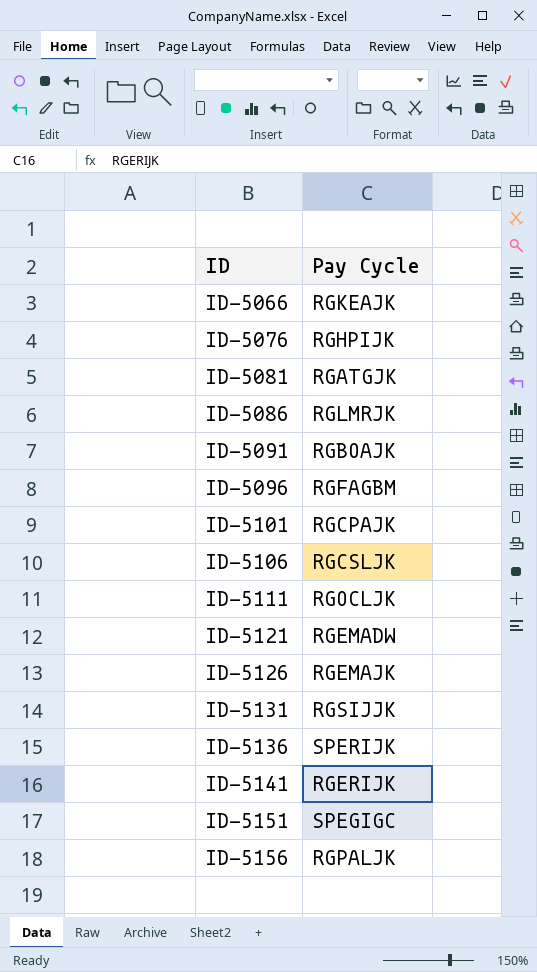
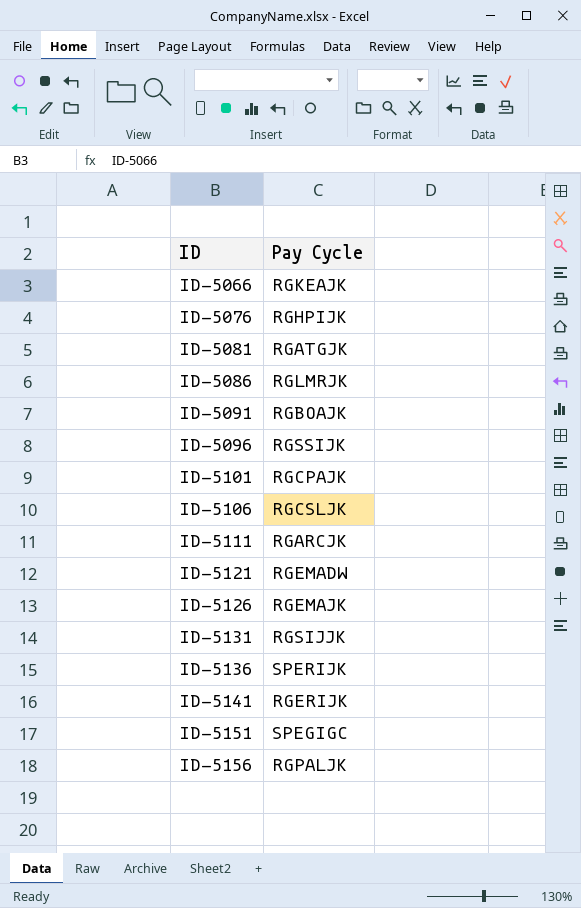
ID-5096 | Pay Cycle: RGFAGBM -> RGSSIJK
ID-5111 | Pay Cycle: RGOCLJK -> RGARCJK

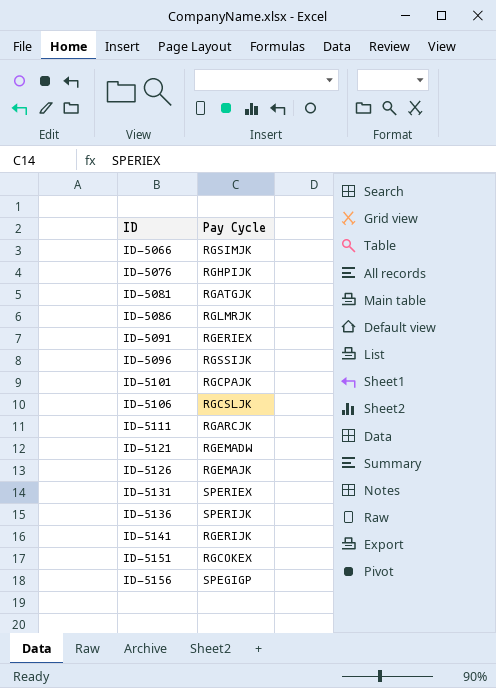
ID-5066 | Pay Cycle: RGKEAJK -> RGSIMJK
ID-5091 | Pay Cycle: RGBOAJK -> RGERIEX
ID-5131 | Pay Cycle: RGSIJJK -> SPERIEX
ID-5151 | Pay Cycle: SPEGIGC -> RGCOKEX
ID-5156 | Pay Cycle: RGPALJK -> SPEGIGP

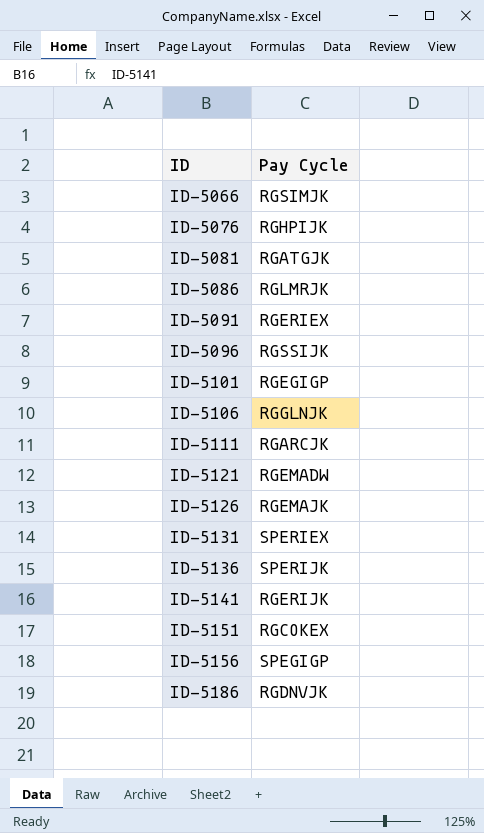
ID-5101 | Pay Cycle: RGCPAJK -> RGEGIGP
ID-5106 | Pay Cycle: RGCSLJK -> RGGLNJK
row ID-5186: none -> RGDNVJK

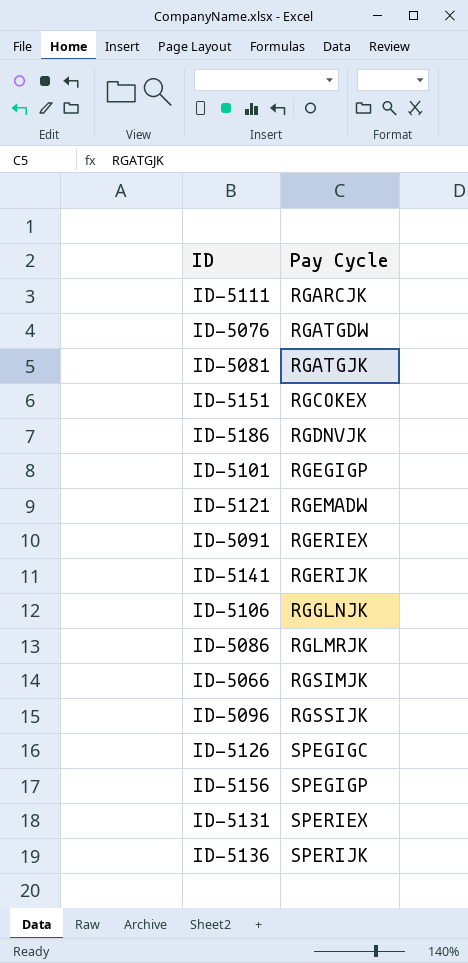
row order: ID ascending -> Pay Cycle ascending
ID-5076 | Pay Cycle: RGHPIJK -> RGATGDW
ID-5126 | Pay Cycle: RGEMAJK -> SPEGIGC

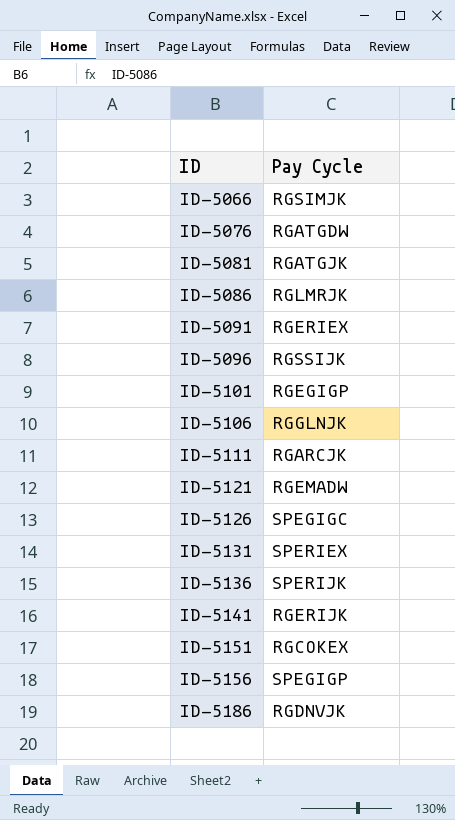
row order: Pay Cycle ascending -> ID ascending

